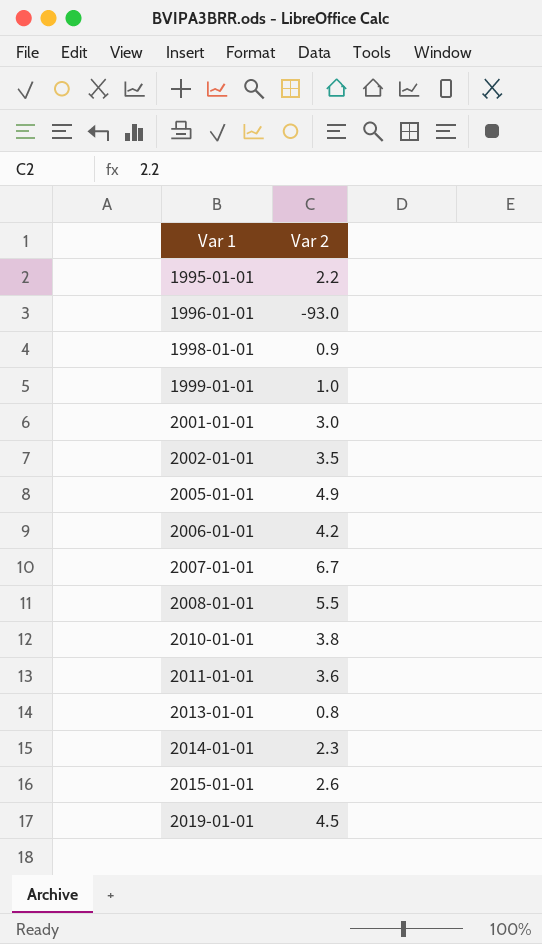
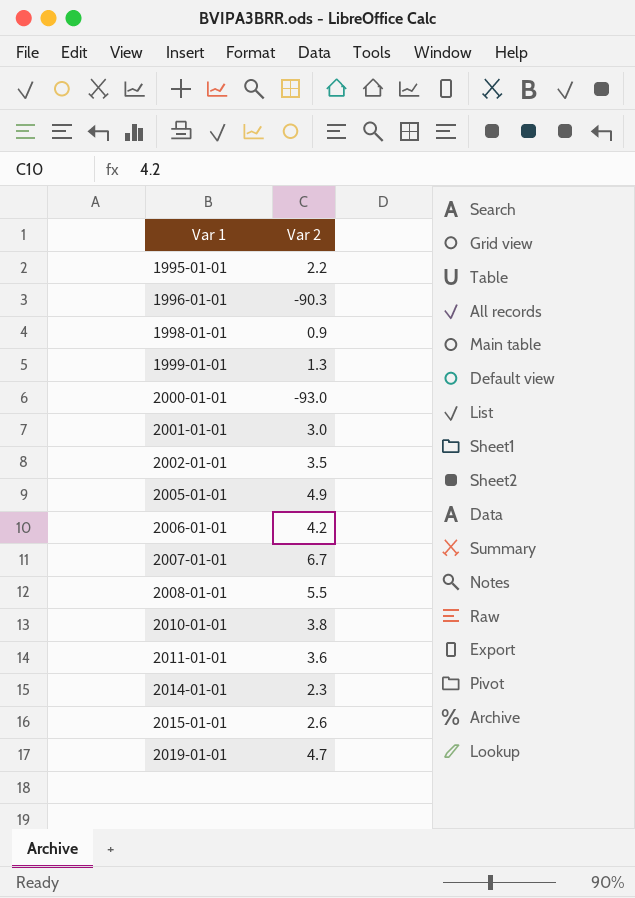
row 2013-01-01: 0.8 -> none
1996-01-01 | Var 2: -93.0 -> -90.3
1999-01-01 | Var 2: 1.0 -> 1.3
row 2000-01-01: none -> -93.0
2019-01-01 | Var 2: 4.5 -> 4.7

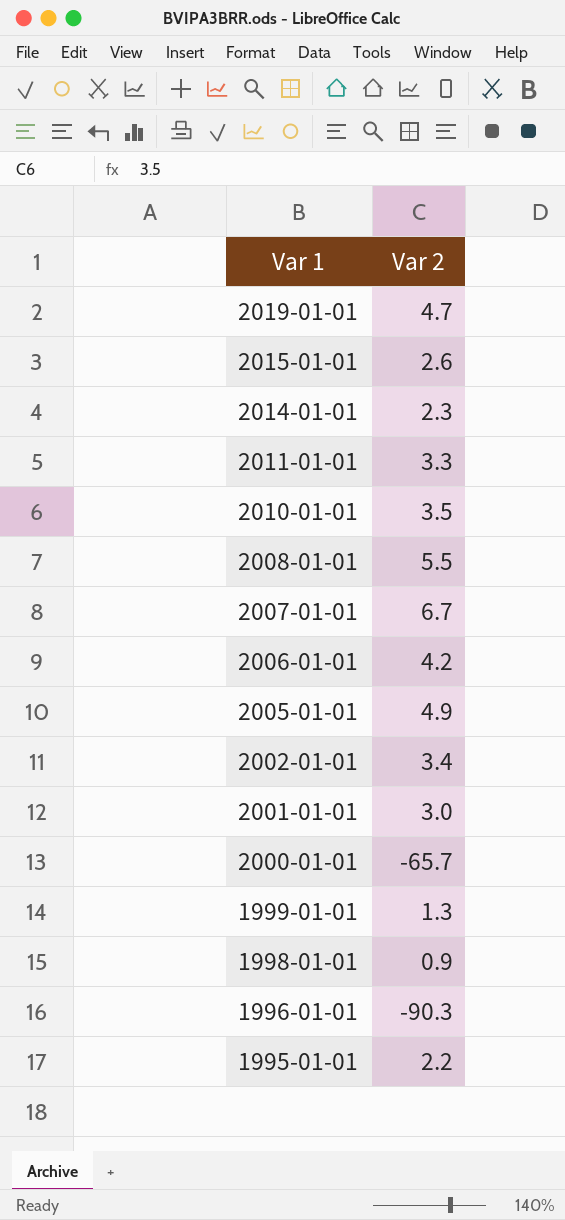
row order: Var 1 ascending -> Var 1 descending
2011-01-01 | Var 2: 3.6 -> 3.3
2010-01-01 | Var 2: 3.8 -> 3.5
2002-01-01 | Var 2: 3.5 -> 3.4
2000-01-01 | Var 2: -93.0 -> -65.7

